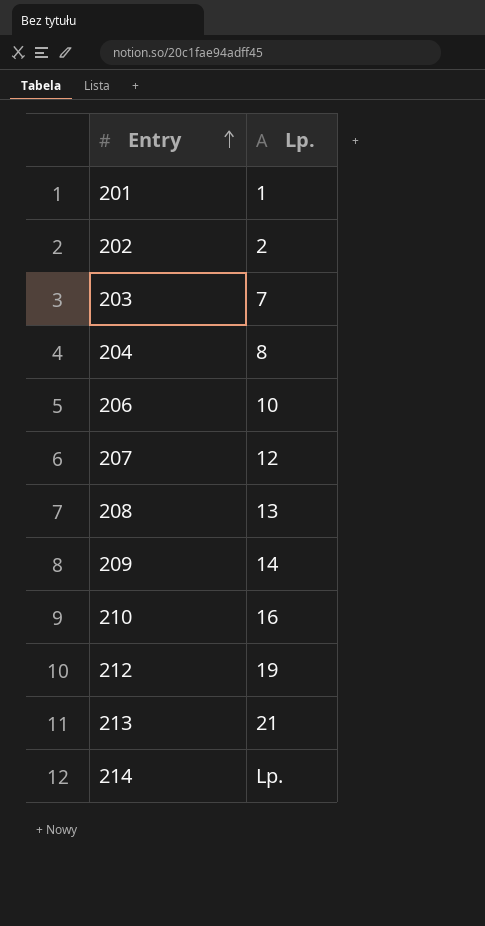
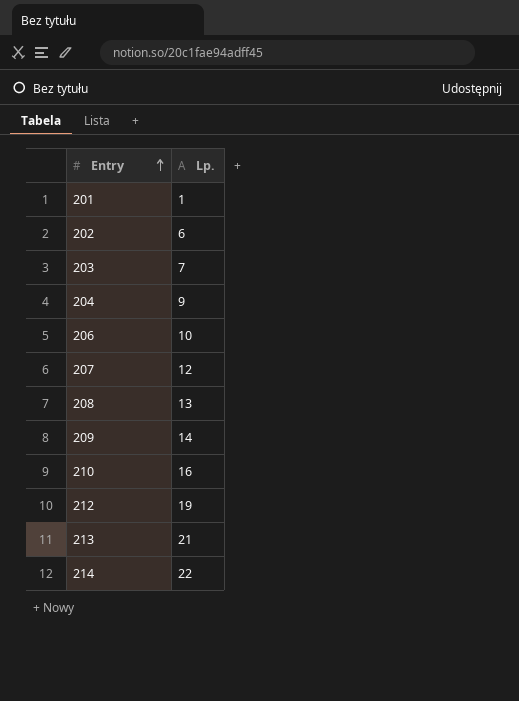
202 | Lp.: 2 -> 6
204 | Lp.: 8 -> 9
214 | Lp.: Lp. -> 22

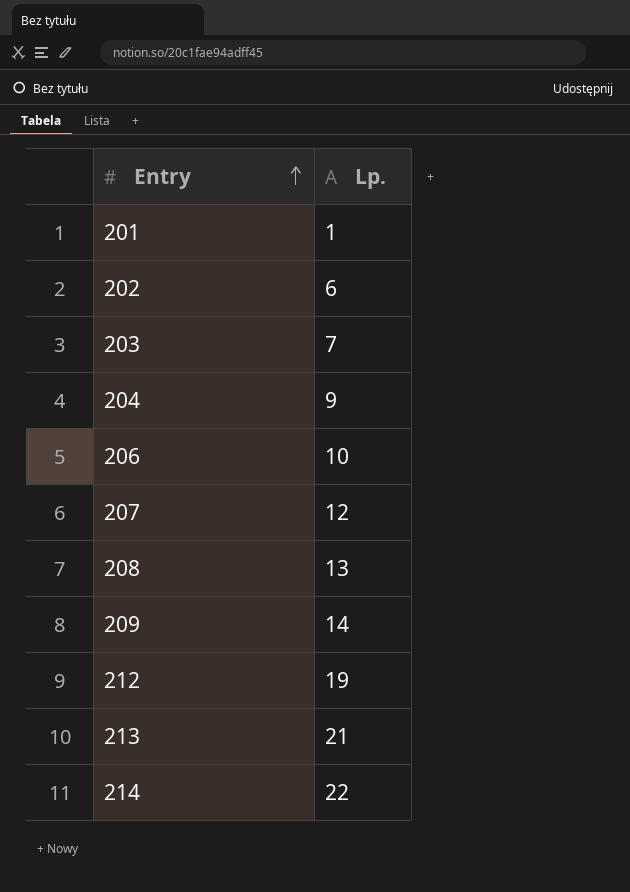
row 210: 16 -> none

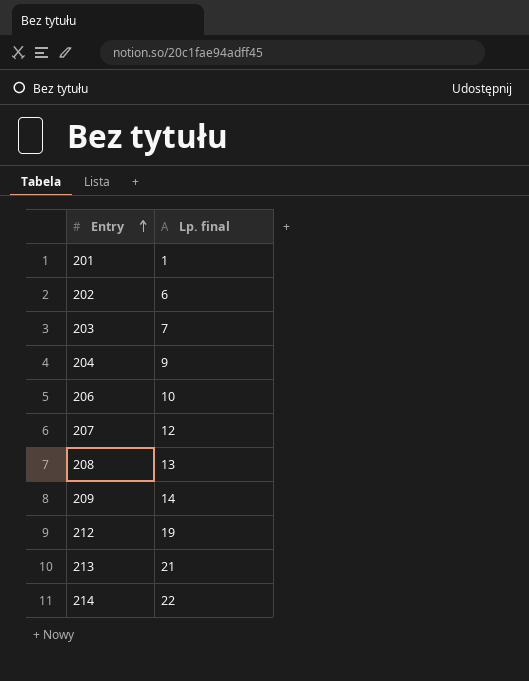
column name: Lp. -> Lp. final

